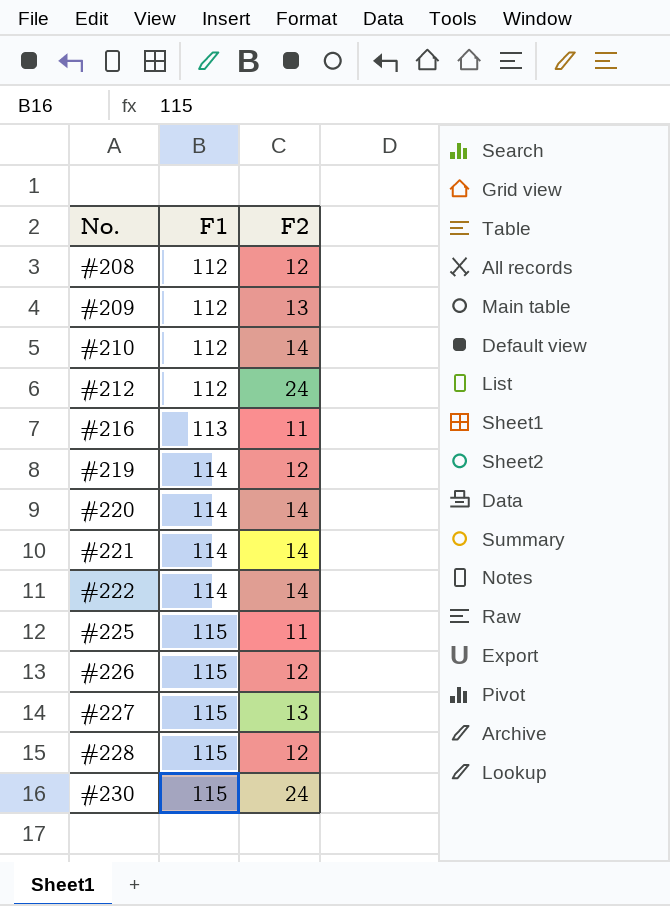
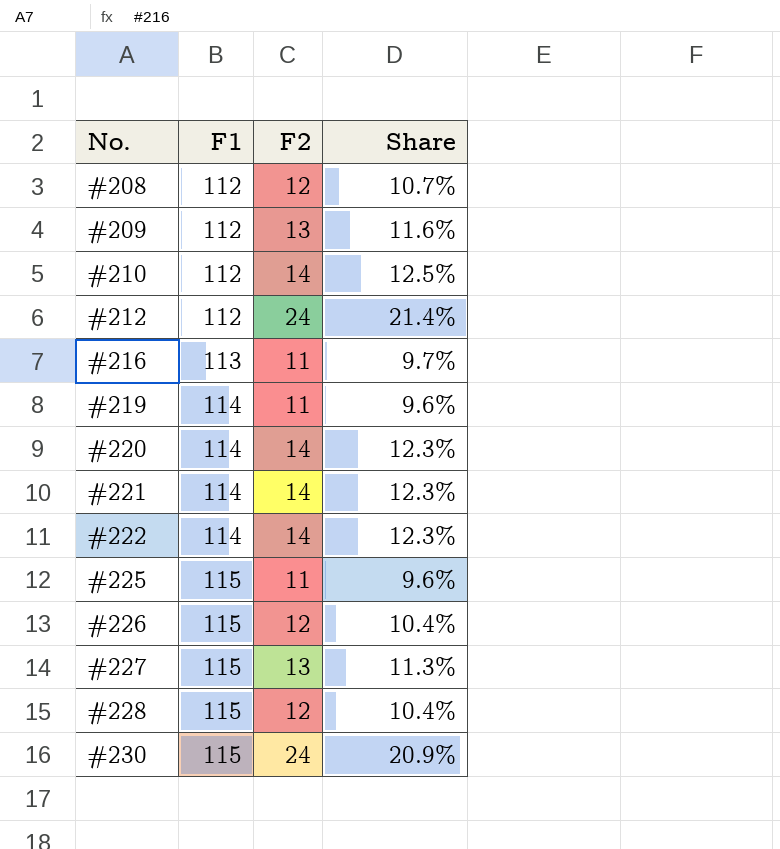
column Share | formula: none -> [F2] / [F1]
#219 | F2: 12 -> 11

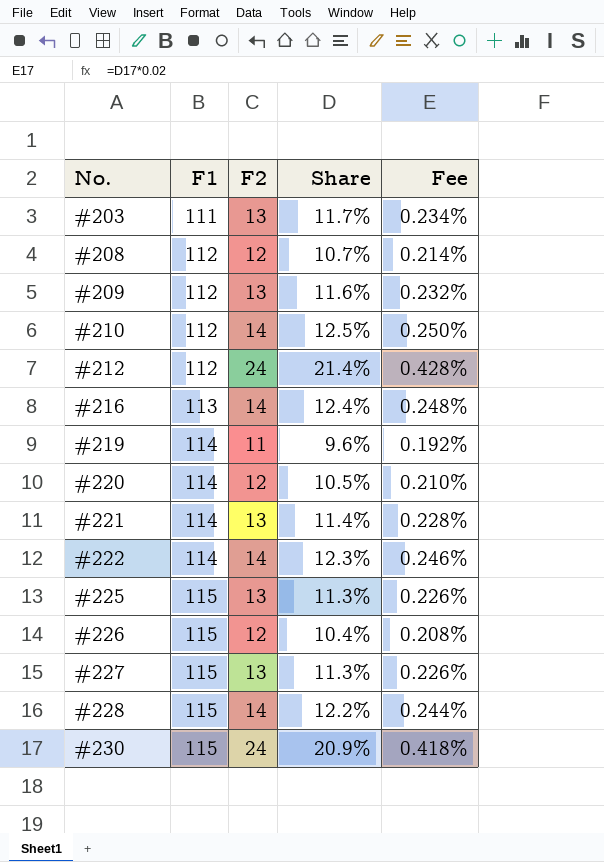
column Fee | formula: none -> [Share] * 0.02
row #203: none -> 111 | 13 | 11.7% | 0.234%
#216 | F2: 11 -> 14
#216 | Share: 9.7% -> 12.4%
#220 | F2: 14 -> 12
#220 | Share: 12.3% -> 10.5%
#221 | F2: 14 -> 13
#221 | Share: 12.3% -> 11.4%
#225 | F2: 11 -> 13
#225 | Share: 9.6% -> 11.3%
#228 | F2: 12 -> 14
#228 | Share: 10.4% -> 12.2%

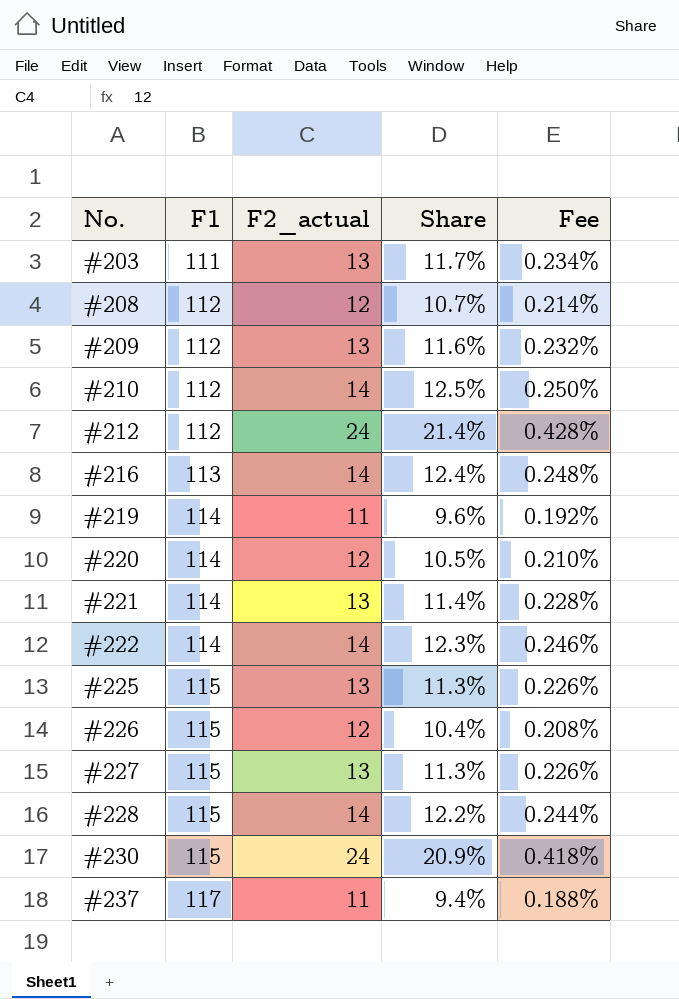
column name: F2 -> F2_actual
row #237: none -> 117 | 11 | 9.4% | 0.188%

